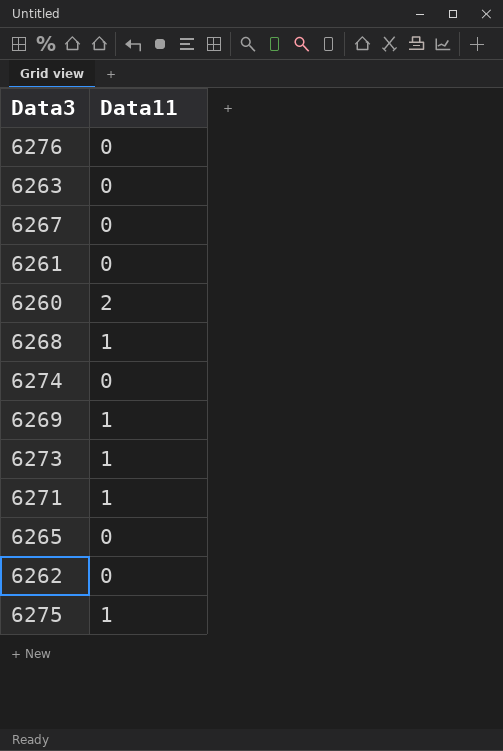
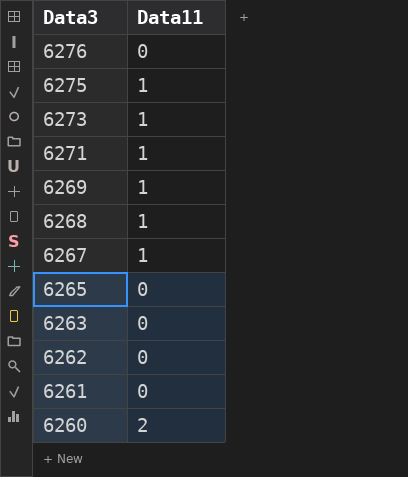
row order: none -> Data3 descending
row 6274: 0 -> none
6267 | Data11: 0 -> 1

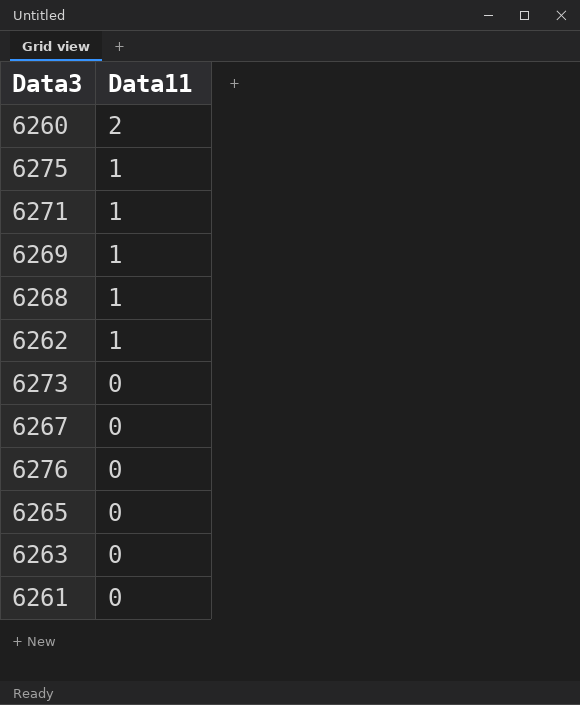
row order: Data3 descending -> Data11 descending
6262 | Data11: 0 -> 1
6273 | Data11: 1 -> 0
6267 | Data11: 1 -> 0

